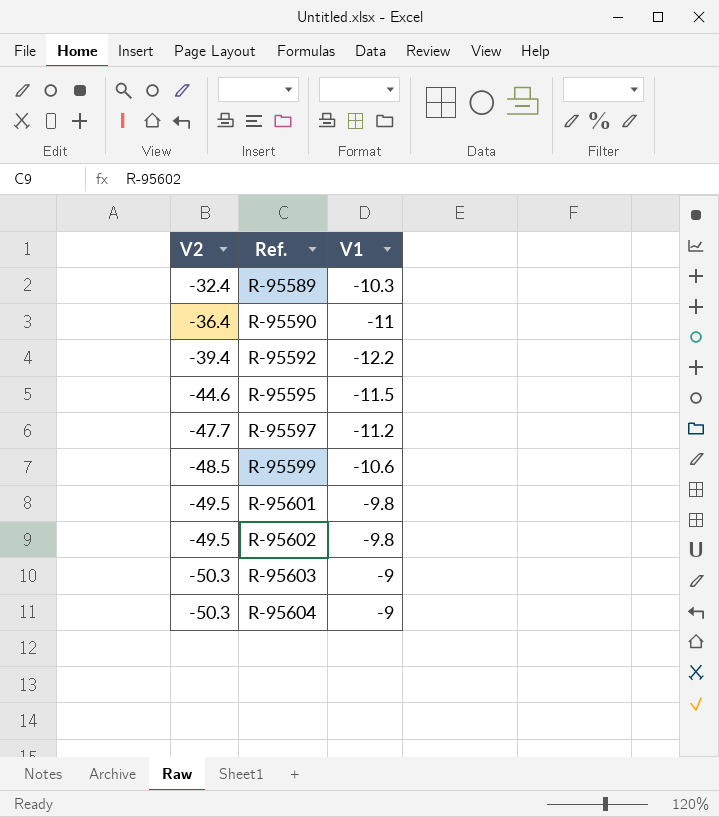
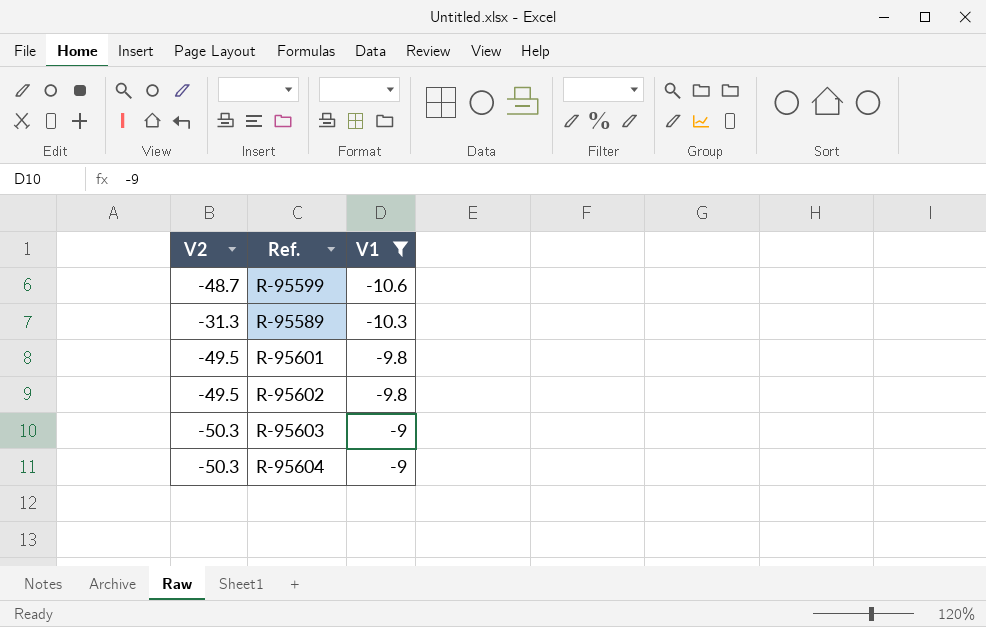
filter: none -> V1 >= -10.6
row order: V2 descending -> V1 ascending
R-95599 | V2: -48.5 -> -48.7
R-95589 | V2: -32.4 -> -31.3

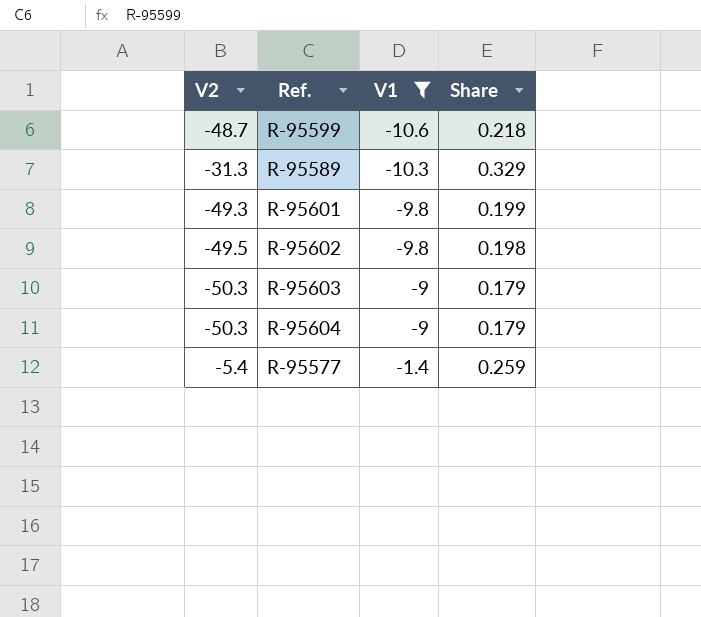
column Share | formula: none -> [V1] / [V2]
R-95601 | V2: -49.5 -> -49.3
row R-95577: none -> -5.4 | -1.4 | 0.259

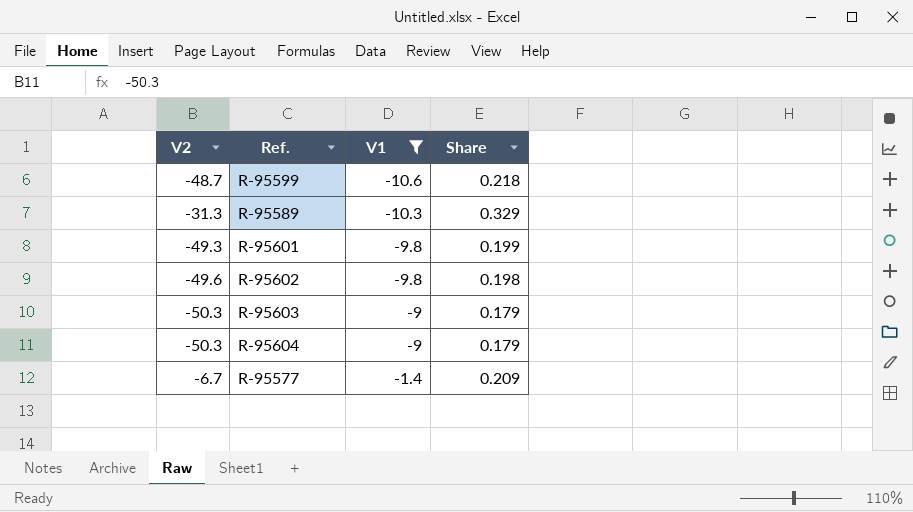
R-95602 | V2: -49.5 -> -49.6
R-95577 | V2: -5.4 -> -6.7
R-95577 | Share: 0.259 -> 0.209

